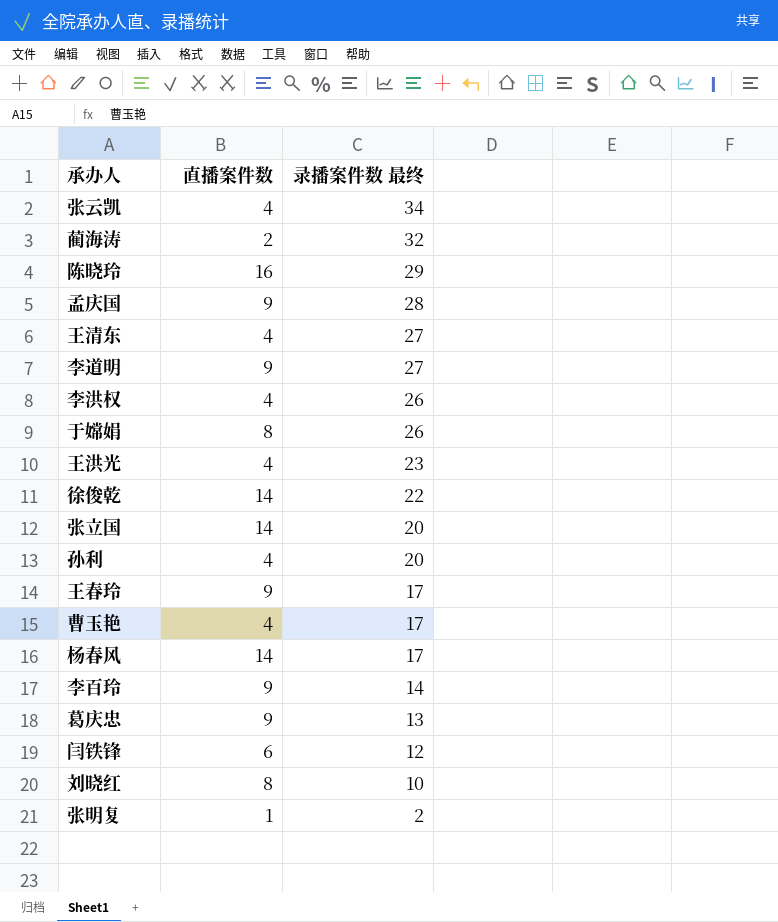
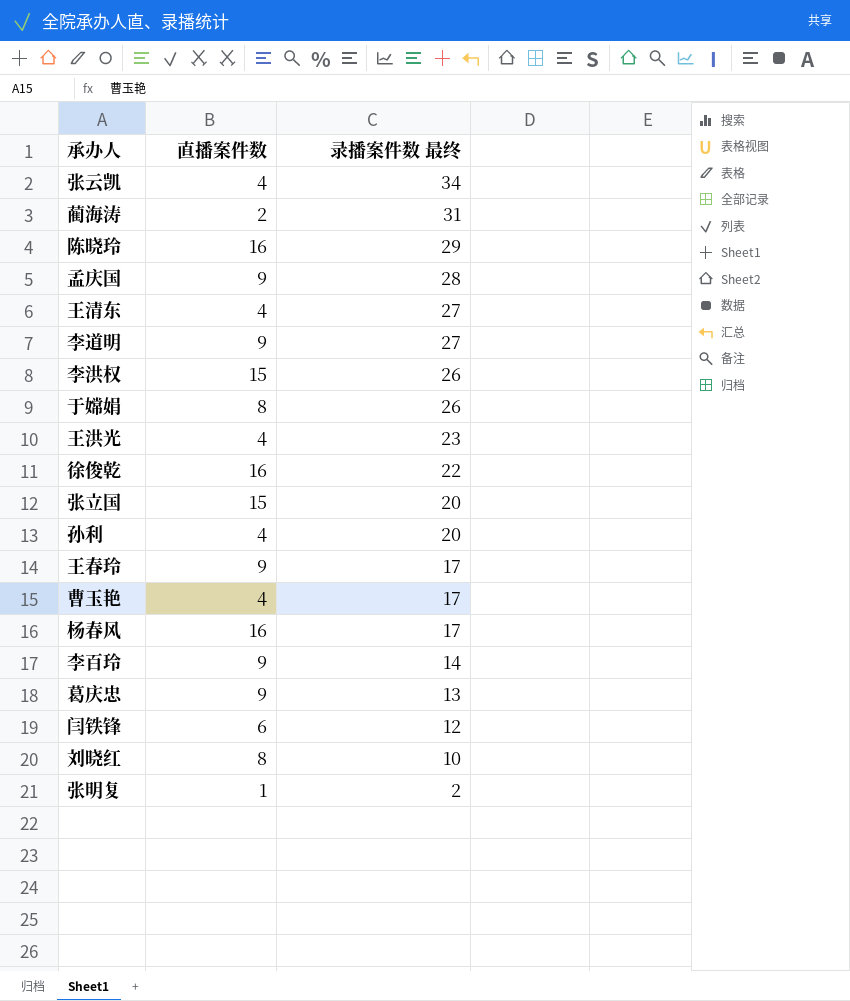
蔺海涛 | 录播案件数 最终: 32 -> 31
李洪权 | 直播案件数: 4 -> 15
徐俊乾 | 直播案件数: 14 -> 16
张立国 | 直播案件数: 14 -> 15
杨春风 | 直播案件数: 14 -> 16

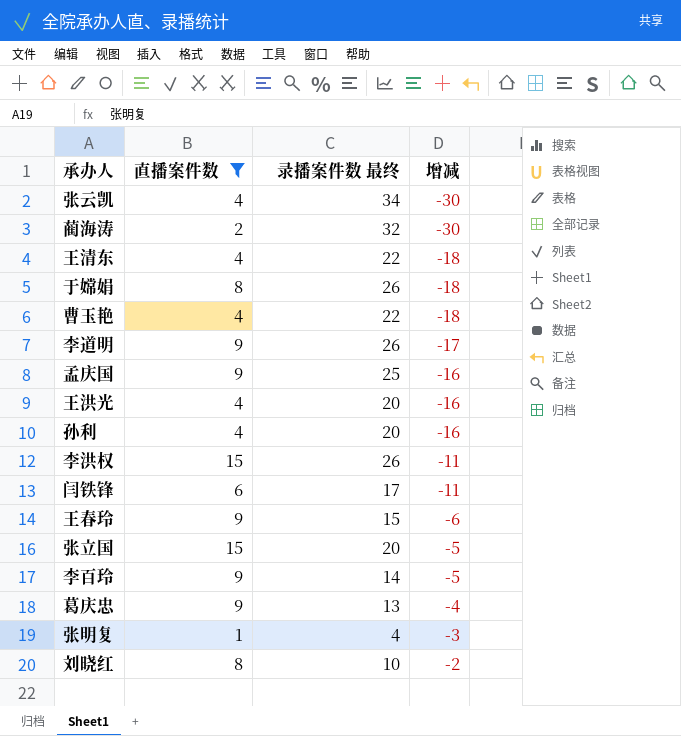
filter: none -> 直播案件数 != 16
row order: 录播案件数 最终 descending -> 增减 ascending
column 增减 | formula: none -> [直播案件数] - [录播案件数 最终]
蔺海涛 | 录播案件数 最终: 31 -> 32
王清东 | 录播案件数 最终: 27 -> 22
曹玉艳 | 录播案件数 最终: 17 -> 22
李道明 | 录播案件数 最终: 27 -> 26
孟庆国 | 录播案件数 最终: 28 -> 25
王洪光 | 录播案件数 最终: 23 -> 20
闫铁锋 | 录播案件数 最终: 12 -> 17
王春玲 | 录播案件数 最终: 17 -> 15
张明复 | 录播案件数 最终: 2 -> 4

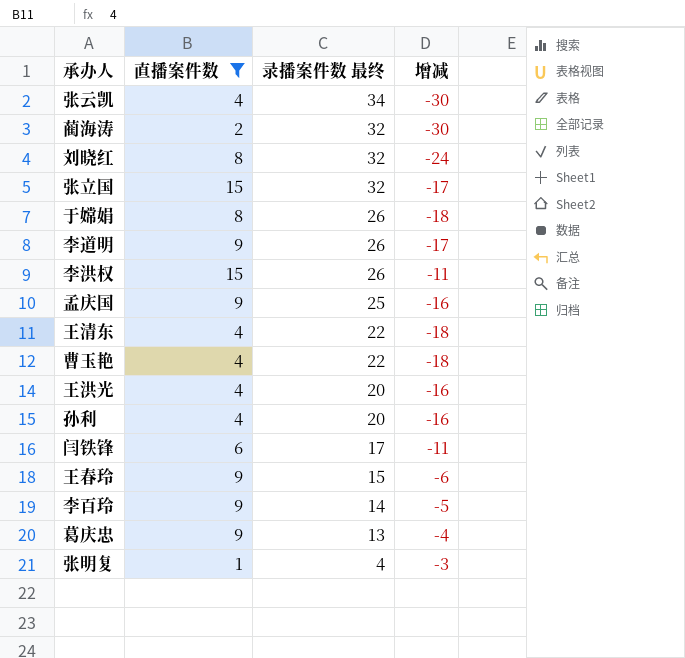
row order: 增减 ascending -> 录播案件数 最终 descending
刘晓红 | 录播案件数 最终: 10 -> 32
刘晓红 | 增减: -2 -> -24
张立国 | 录播案件数 最终: 20 -> 32
张立国 | 增减: -5 -> -17

